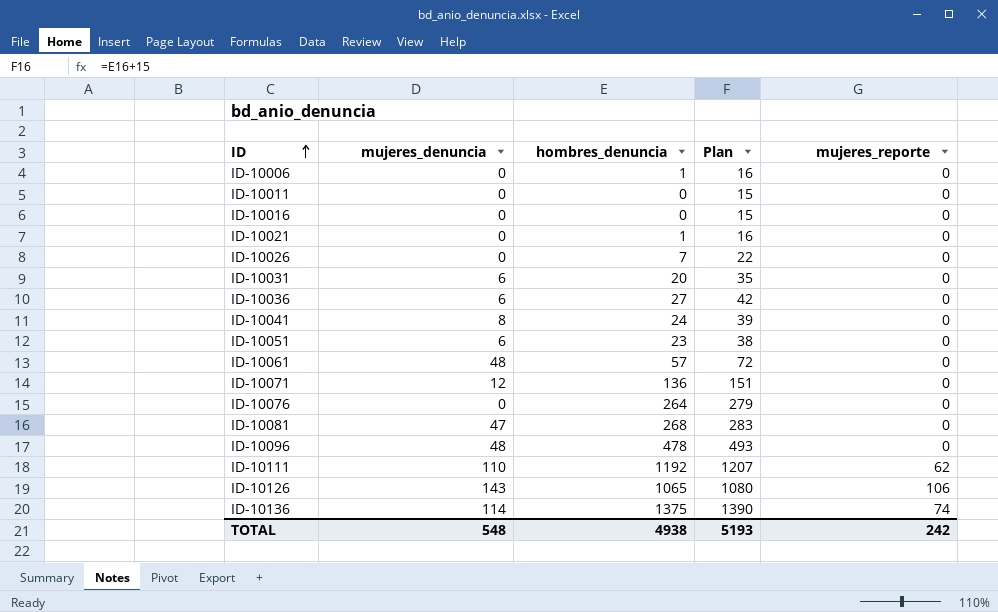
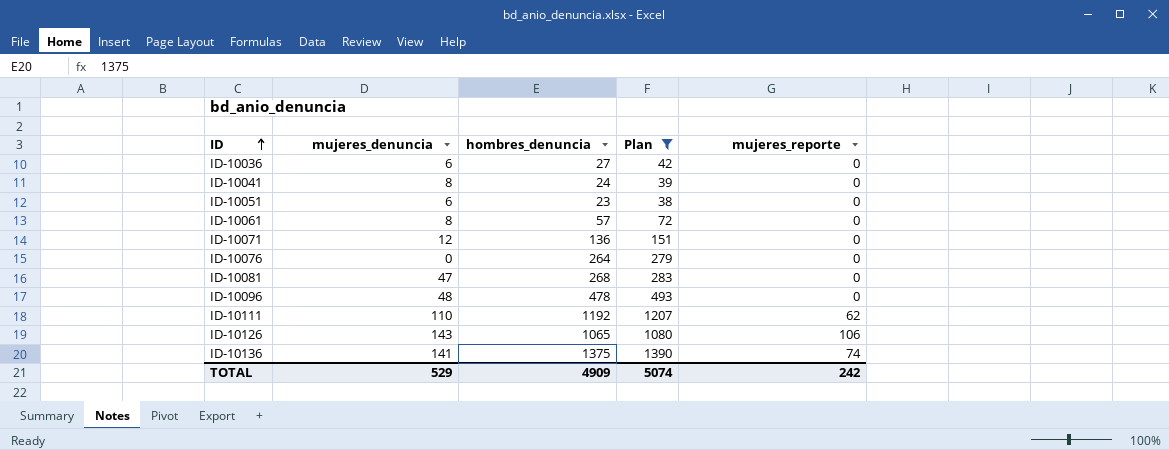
filter: none -> Plan >= 38
ID-10061 | mujeres_denuncia: 48 -> 8
ID-10136 | mujeres_denuncia: 114 -> 141
TOTAL | mujeres_denuncia: 548 -> 529
TOTAL | hombres_denuncia: 4938 -> 4909
TOTAL | Plan: 5193 -> 5074

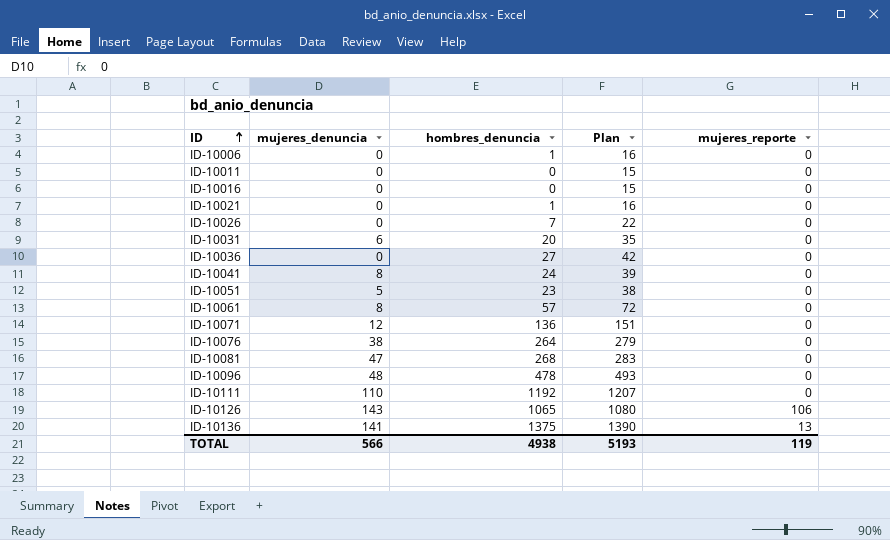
filter: Plan >= 38 -> none
ID-10036 | mujeres_denuncia: 6 -> 0
ID-10051 | mujeres_denuncia: 6 -> 5
ID-10076 | mujeres_denuncia: 0 -> 38
ID-10111 | mujeres_reporte: 62 -> 0
ID-10136 | mujeres_reporte: 74 -> 13
TOTAL | mujeres_denuncia: 529 -> 566
TOTAL | hombres_denuncia: 4909 -> 4938
TOTAL | Plan: 5074 -> 5193
TOTAL | mujeres_reporte: 242 -> 119

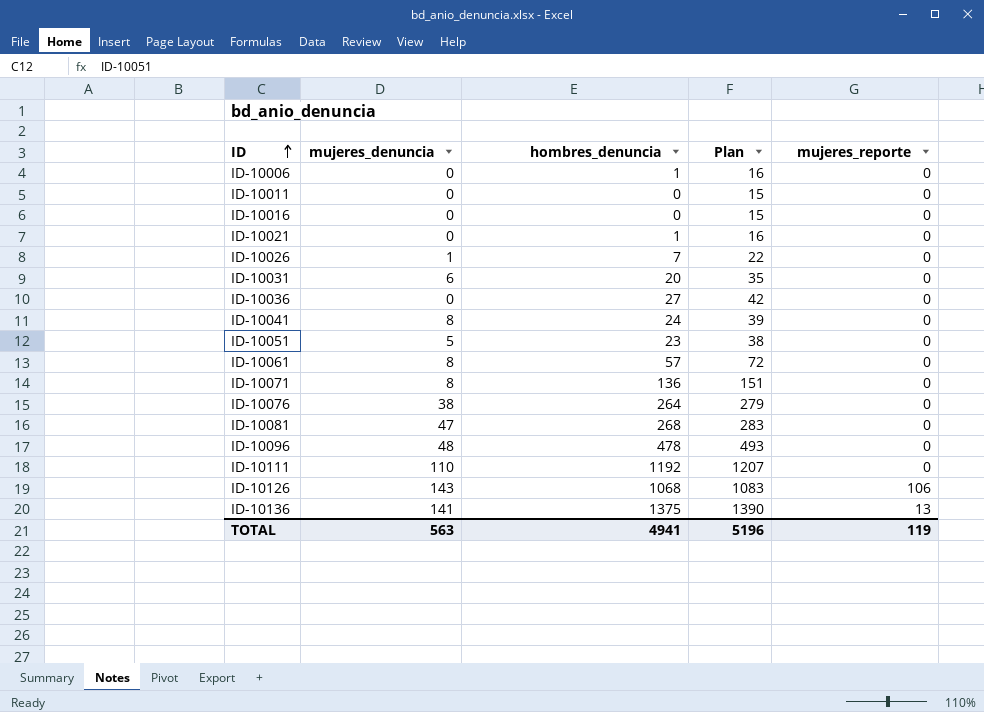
ID-10026 | mujeres_denuncia: 0 -> 1
ID-10071 | mujeres_denuncia: 12 -> 8
ID-10126 | hombres_denuncia: 1065 -> 1068
ID-10126 | Plan: 1080 -> 1083
TOTAL | mujeres_denuncia: 566 -> 563
TOTAL | hombres_denuncia: 4938 -> 4941
TOTAL | Plan: 5193 -> 5196

